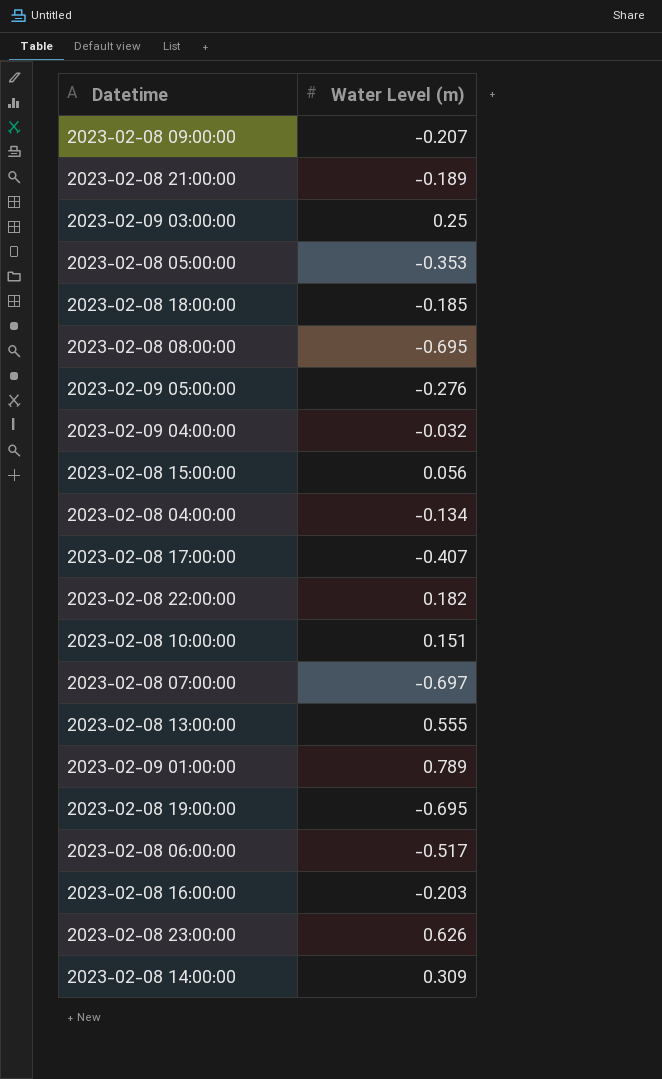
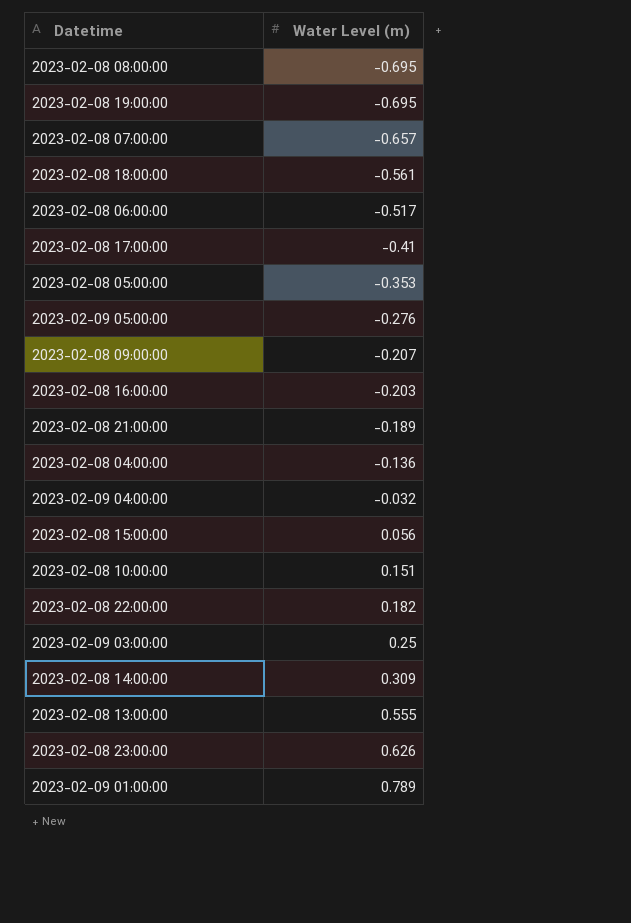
row order: none -> Water Level (m) ascending
2023-02-08 07:00:00 | Water Level (m): -0.697 -> -0.657
2023-02-08 18:00:00 | Water Level (m): -0.185 -> -0.561
2023-02-08 17:00:00 | Water Level (m): -0.407 -> -0.41
2023-02-08 04:00:00 | Water Level (m): -0.134 -> -0.136

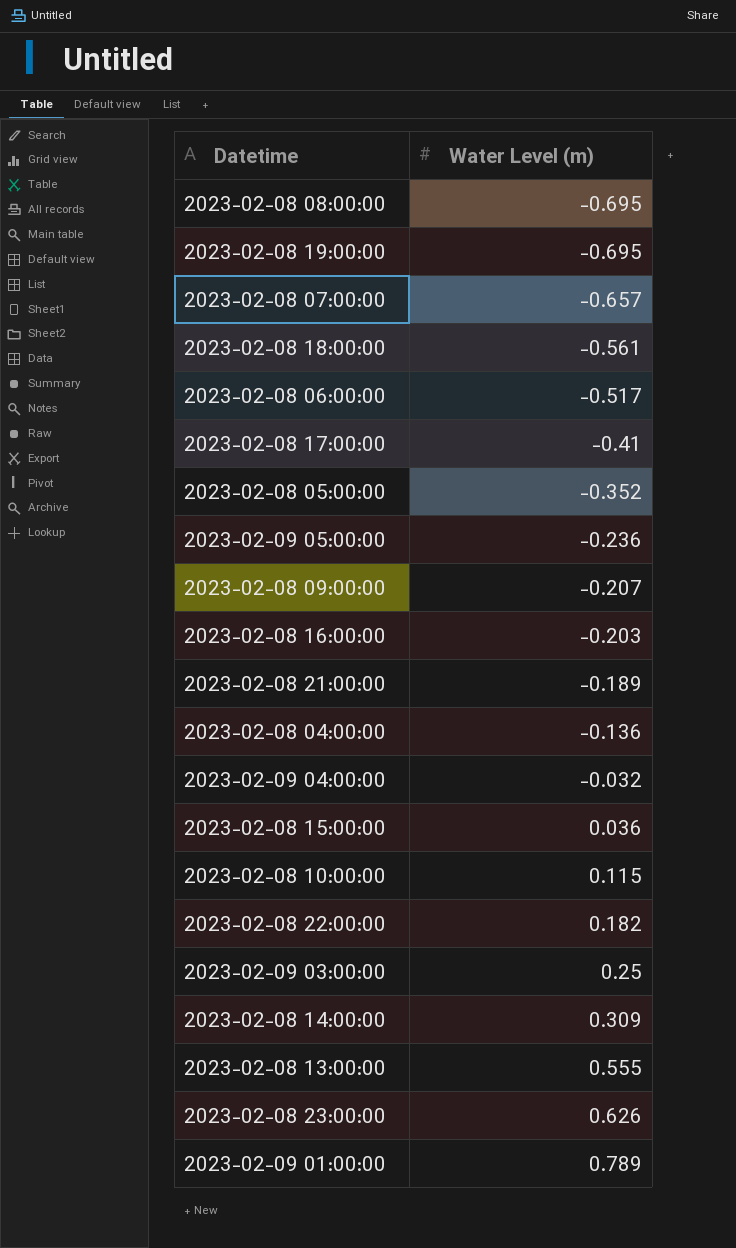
2023-02-08 05:00:00 | Water Level (m): -0.353 -> -0.352
2023-02-09 05:00:00 | Water Level (m): -0.276 -> -0.236
2023-02-08 15:00:00 | Water Level (m): 0.056 -> 0.036
2023-02-08 10:00:00 | Water Level (m): 0.151 -> 0.115

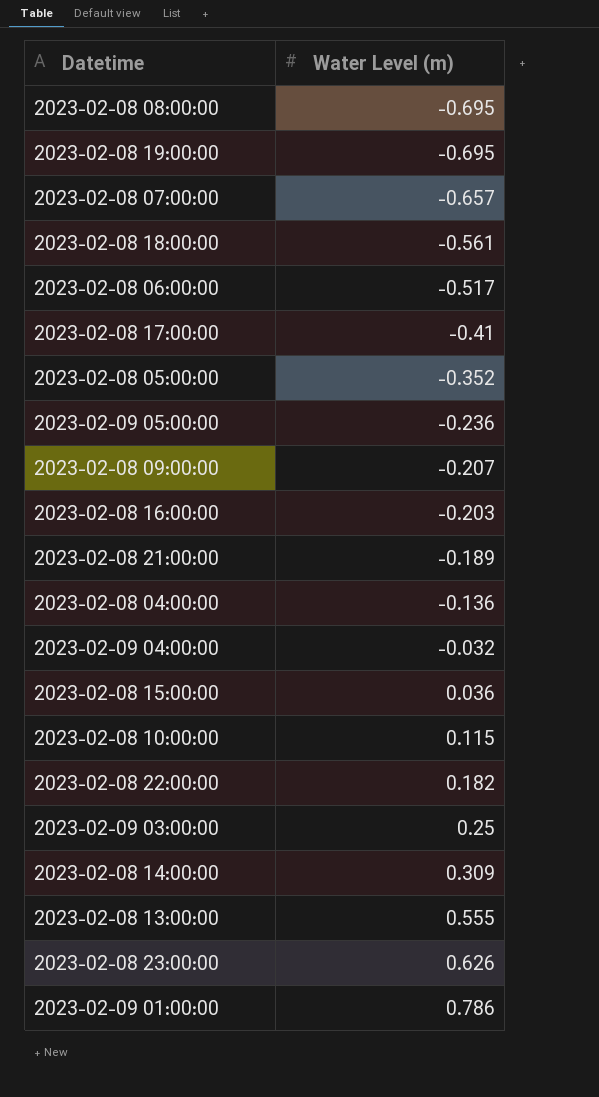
2023-02-09 01:00:00 | Water Level (m): 0.789 -> 0.786

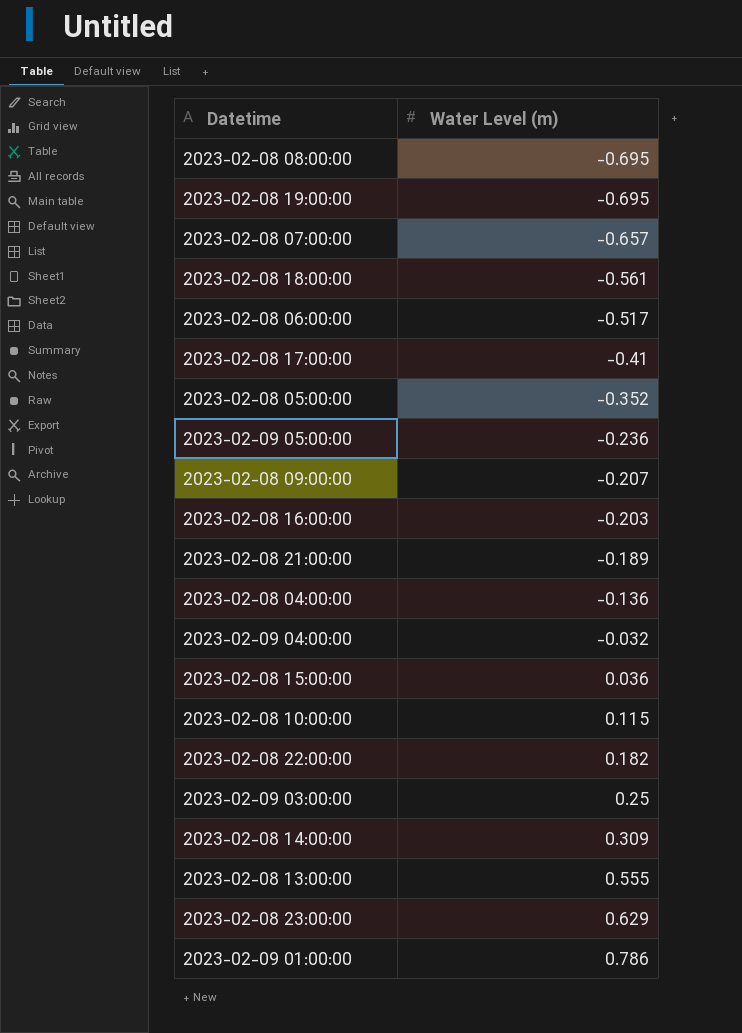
2023-02-08 23:00:00 | Water Level (m): 0.626 -> 0.629

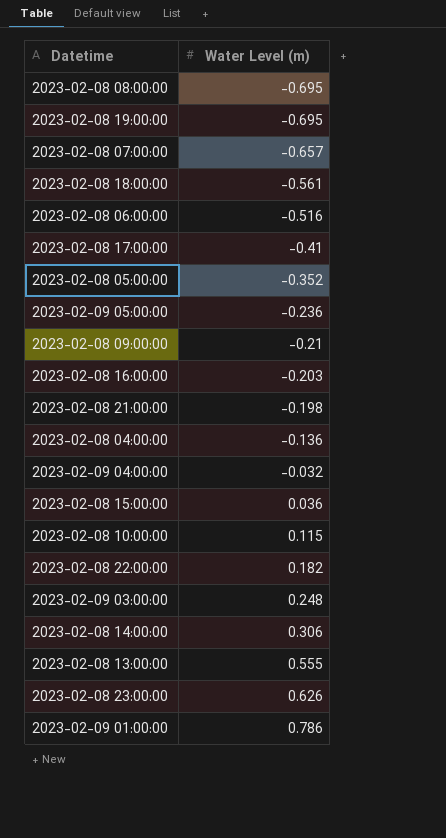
2023-02-08 06:00:00 | Water Level (m): -0.517 -> -0.516
2023-02-08 09:00:00 | Water Level (m): -0.207 -> -0.21
2023-02-08 21:00:00 | Water Level (m): -0.189 -> -0.198
2023-02-09 03:00:00 | Water Level (m): 0.25 -> 0.248
2023-02-08 14:00:00 | Water Level (m): 0.309 -> 0.306
2023-02-08 23:00:00 | Water Level (m): 0.629 -> 0.626

